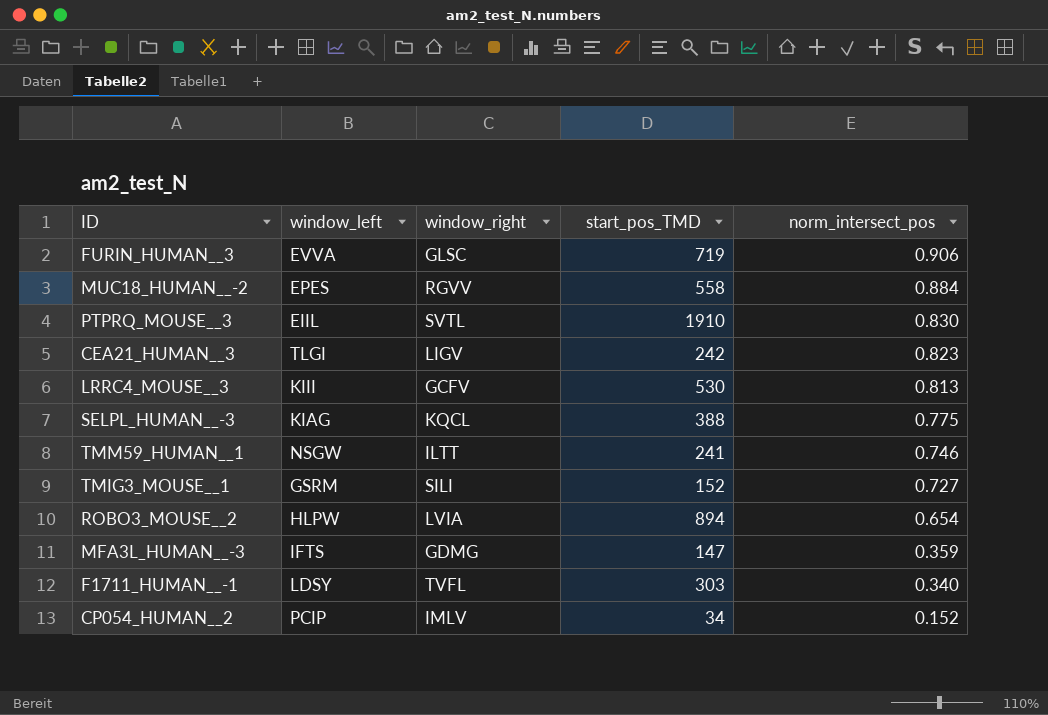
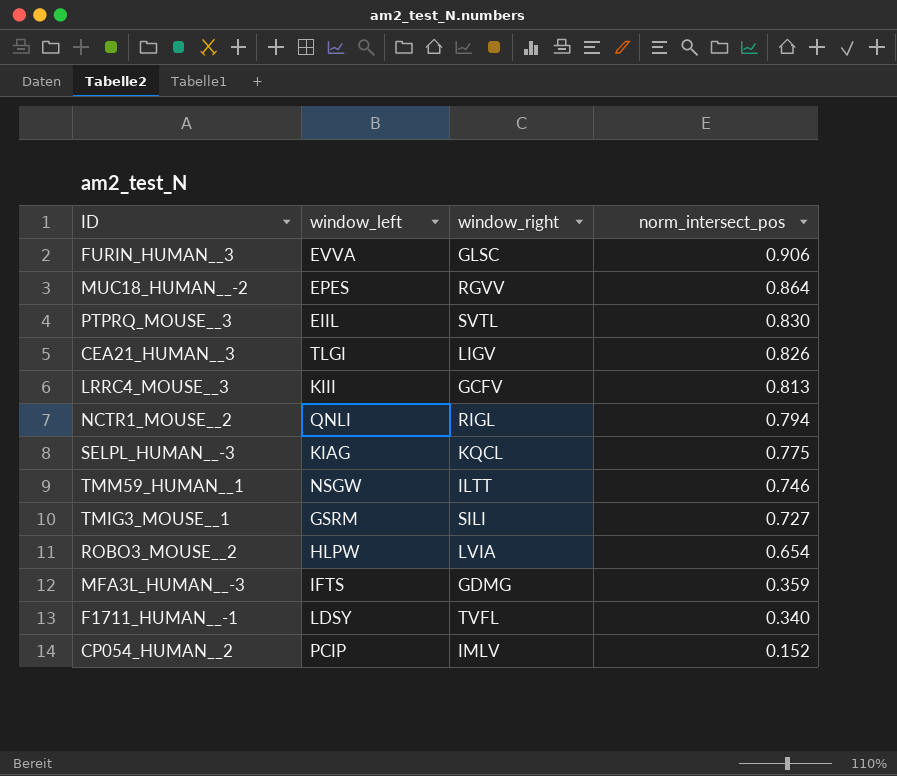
column start_pos_TMD | position: 4 -> none
MUC18_HUMAN__-2 | norm_intersect_pos: 0.884 -> 0.864
CEA21_HUMAN__3 | norm_intersect_pos: 0.823 -> 0.826
row NCTR1_MOUSE__2: none -> QNLI | RIGL | 0.794

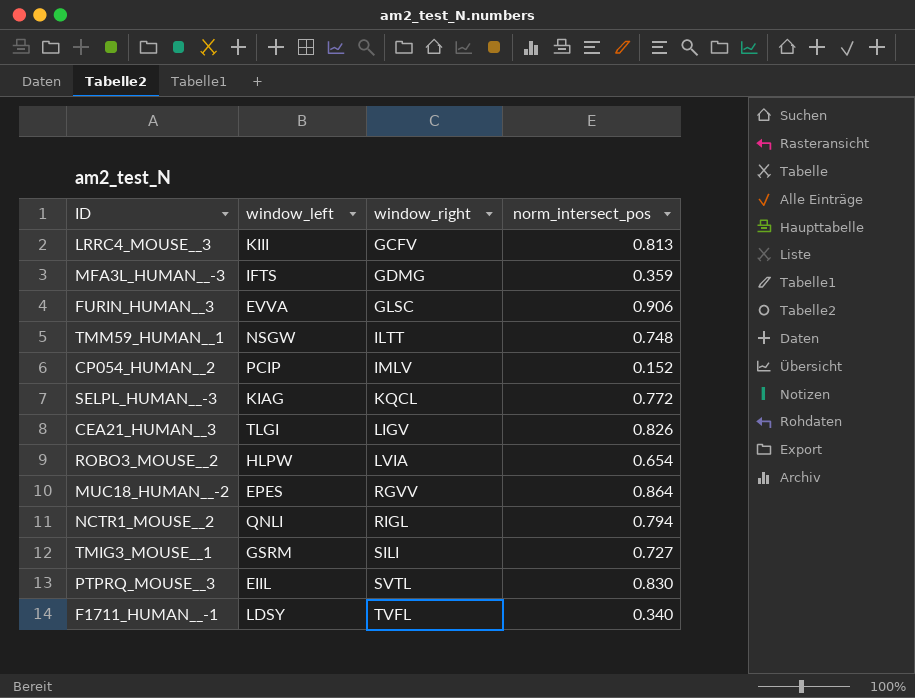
row order: norm_intersect_pos descending -> window_right ascending
TMM59_HUMAN__1 | norm_intersect_pos: 0.746 -> 0.748
SELPL_HUMAN__-3 | norm_intersect_pos: 0.775 -> 0.772

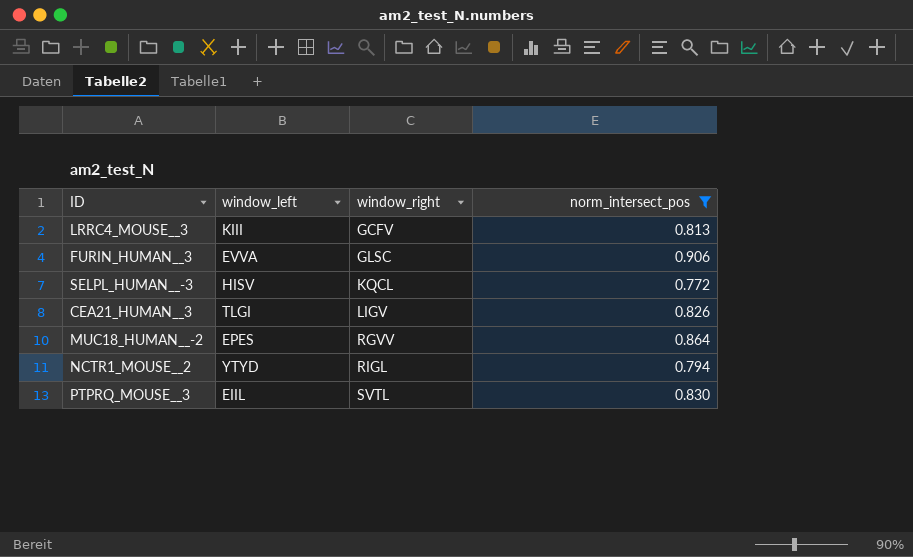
filter: none -> norm_intersect_pos >= 0.772
SELPL_HUMAN__-3 | window_left: KIAG -> HISV
NCTR1_MOUSE__2 | window_left: QNLI -> YTYD

